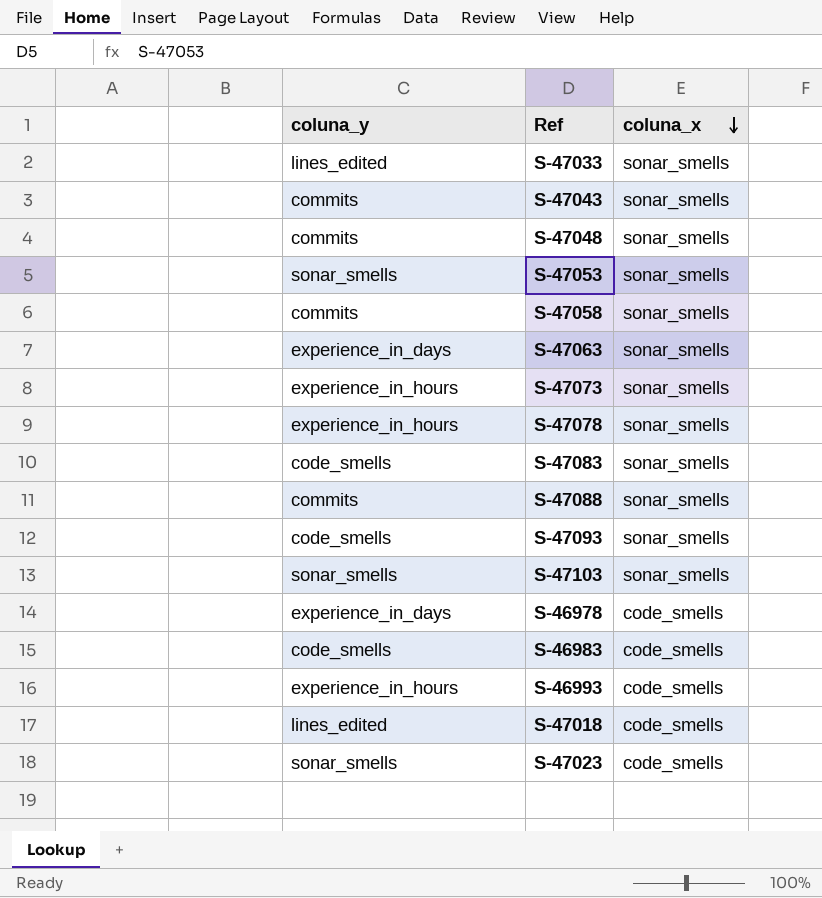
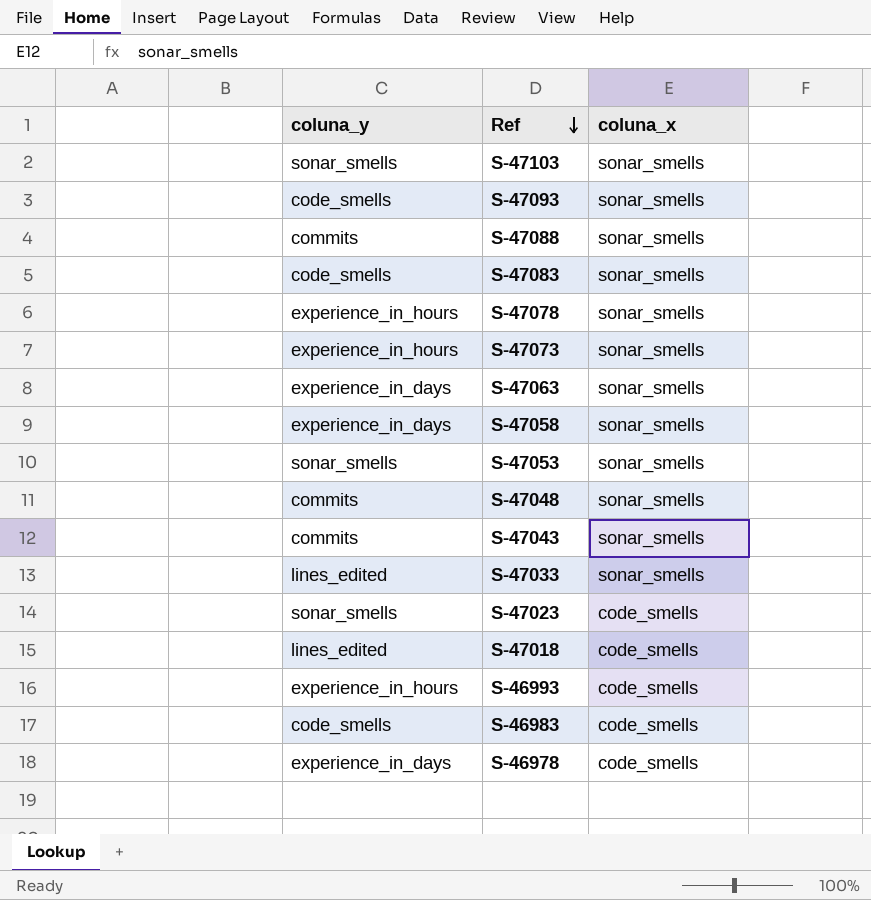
row order: coluna_x descending -> Ref descending
S-47058 | coluna_y: commits -> experience_in_days

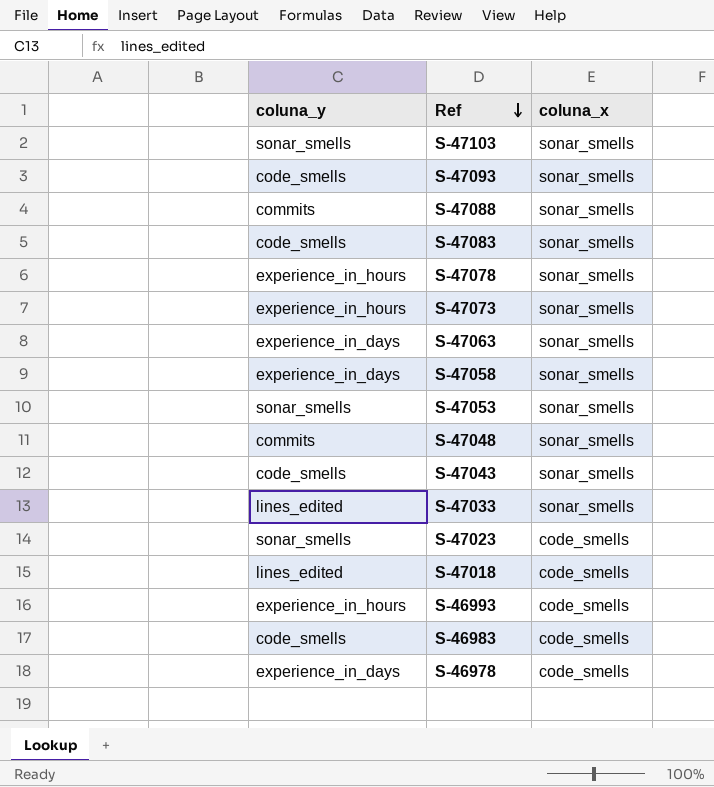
S-47043 | coluna_y: commits -> code_smells

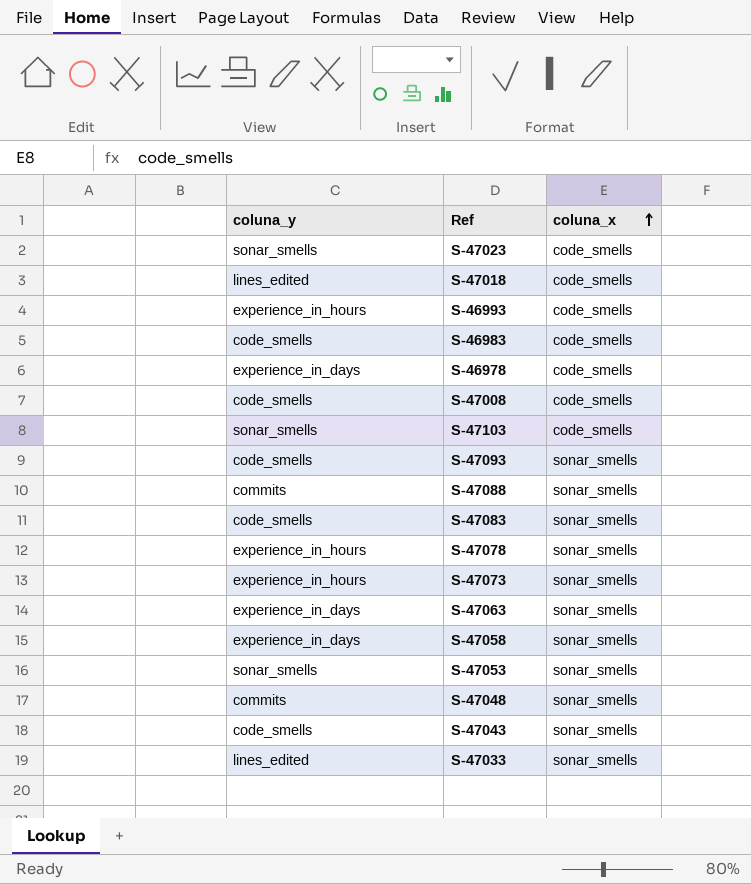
row order: Ref descending -> coluna_x ascending
row S-47008: none -> code_smells | code_smells
S-47103 | coluna_x: sonar_smells -> code_smells

